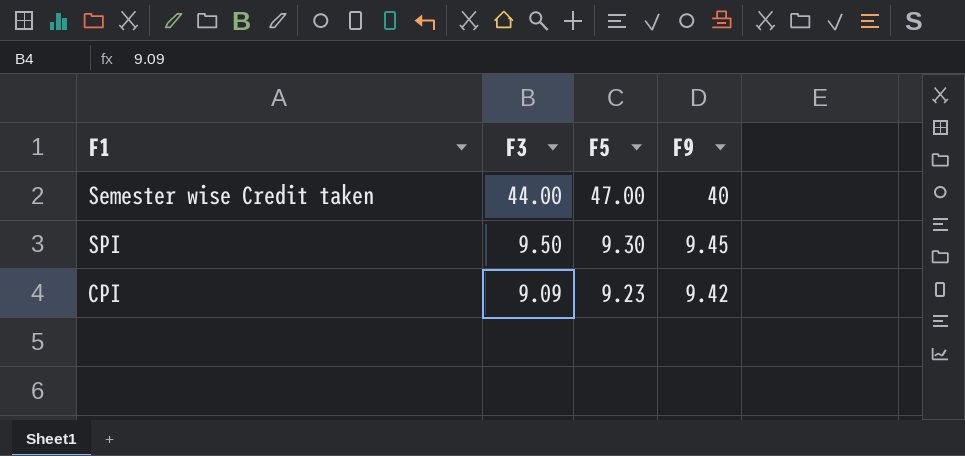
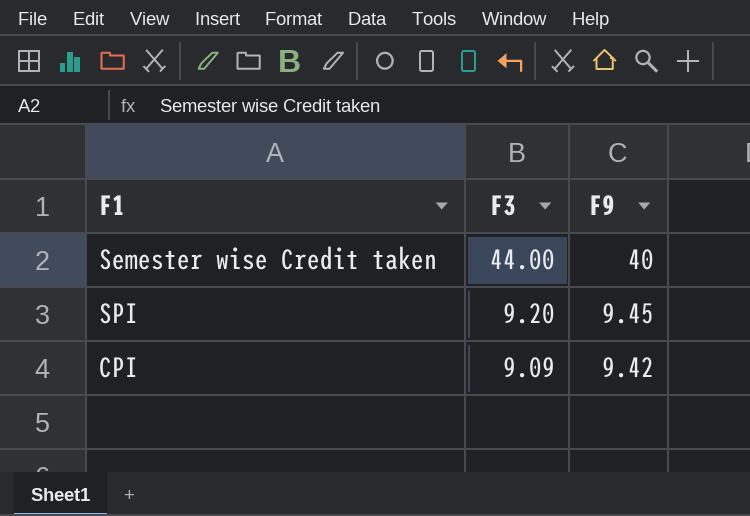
column F5 | position: 3 -> none
SPI | F3: 9.50 -> 9.20

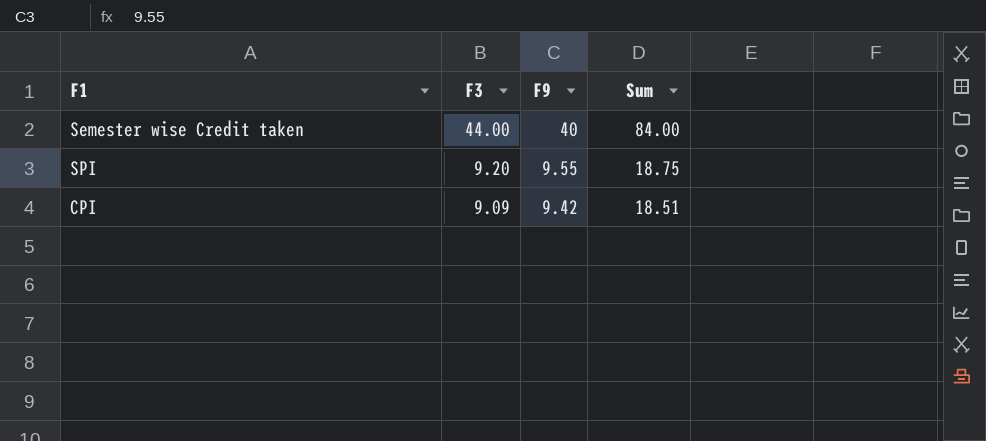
column Sum | formula: none -> [F3] + [F9]
SPI | F9: 9.45 -> 9.55

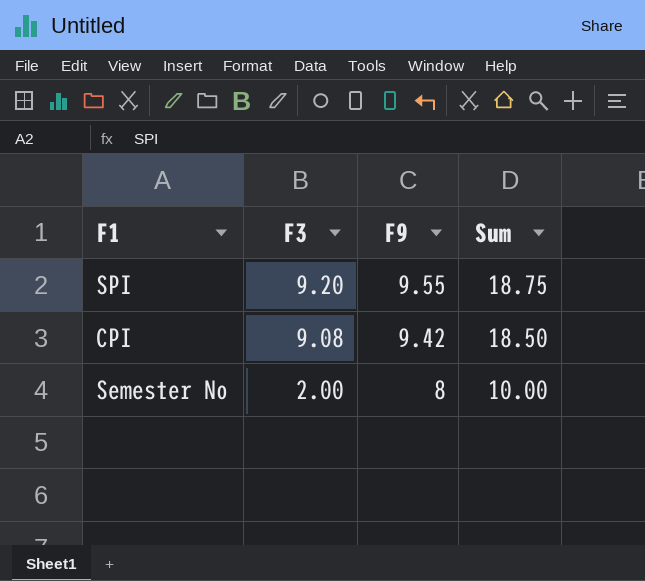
row Semester wise Credit taken: 44.00 | 40 | 84.00 -> none
CPI | F3: 9.09 -> 9.08
CPI | Sum: 18.51 -> 18.50
row Semester No: none -> 2.00 | 8 | 10.00

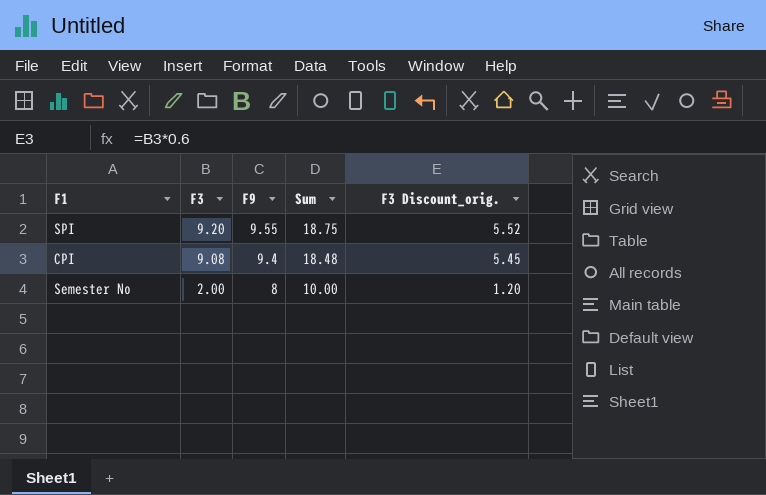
column F3 Discount_orig. | formula: none -> [F3] * 0.6
CPI | F9: 9.42 -> 9.4
CPI | Sum: 18.50 -> 18.48

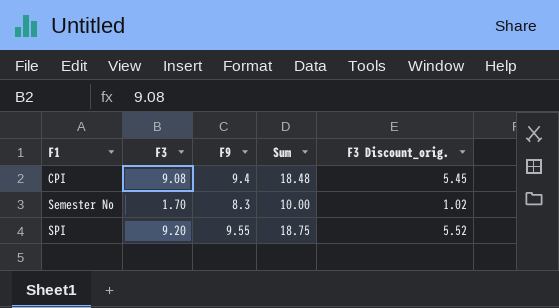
row order: F3 descending -> F1 ascending
Semester No | F3: 2.00 -> 1.70
Semester No | F9: 8 -> 8.3
Semester No | F3 Discount_orig.: 1.20 -> 1.02

